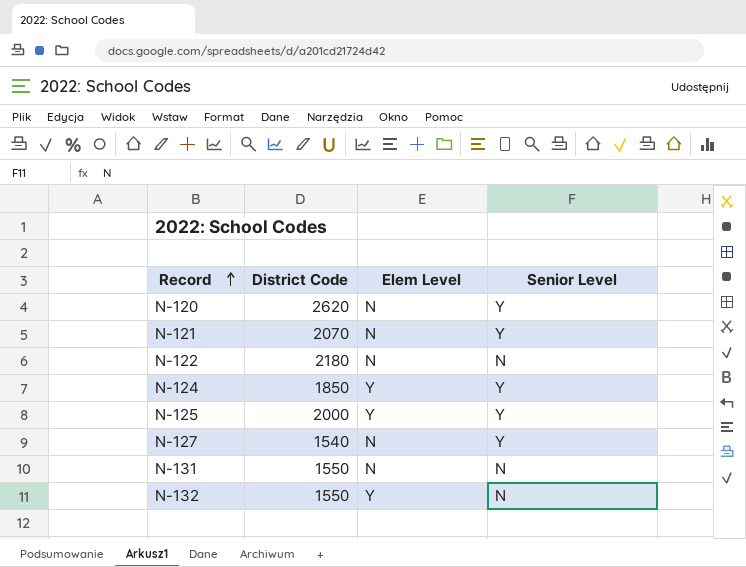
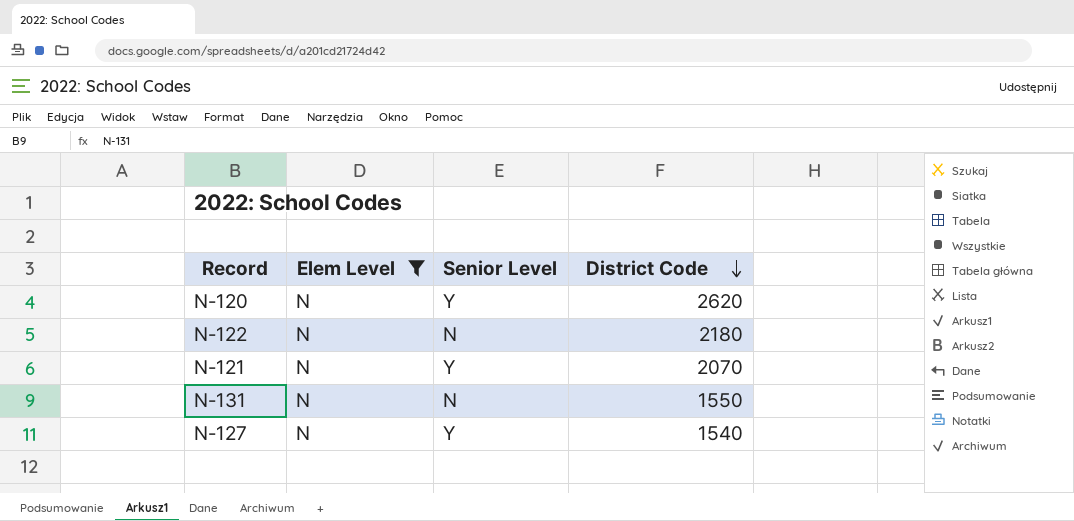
filter: none -> Elem Level = N
row order: Record ascending -> District Code descending
column District Code | position: 2 -> 4

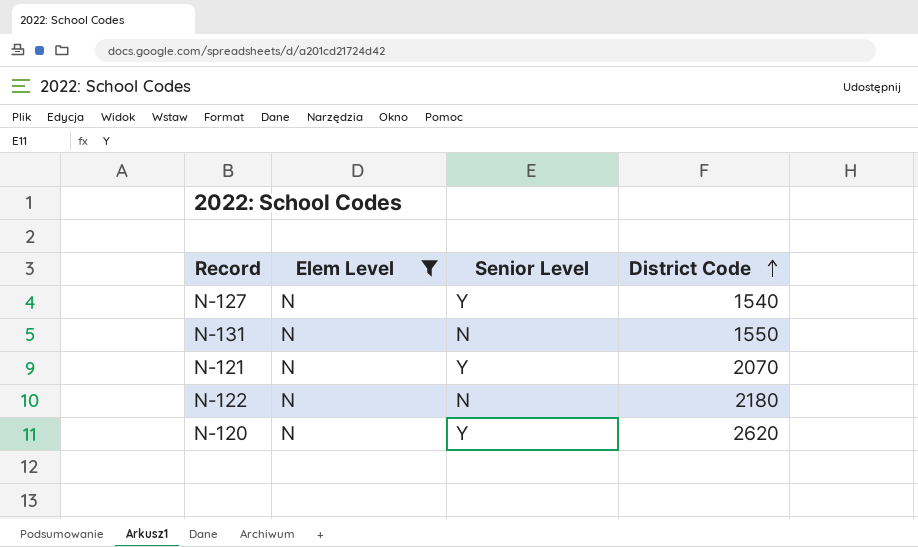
row order: District Code descending -> District Code ascending

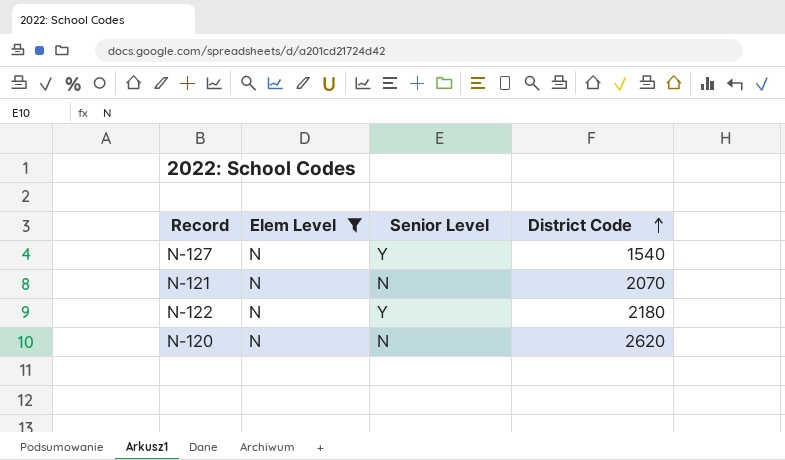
row N-131: N | N | 1550 -> none
N-121 | Senior Level: Y -> N
N-122 | Senior Level: N -> Y
N-120 | Senior Level: Y -> N

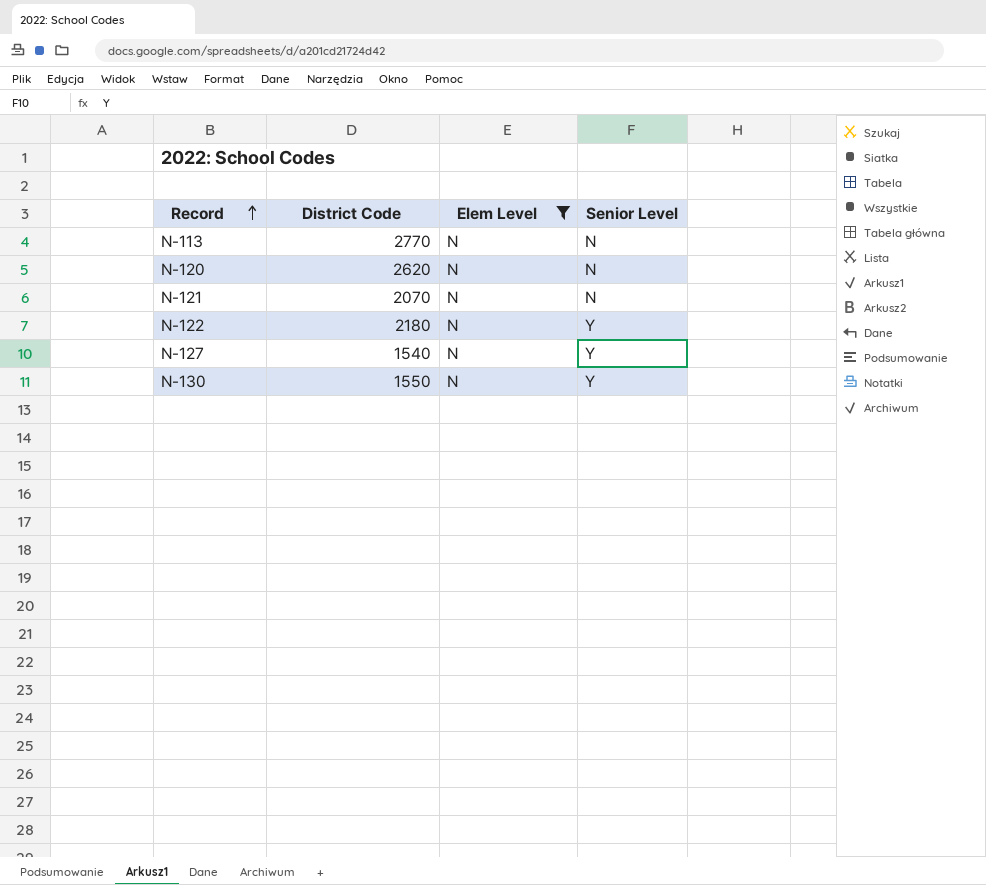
row order: District Code ascending -> Record ascending
column District Code | position: 4 -> 2
row N-113: none -> 2770 | N | N
row N-130: none -> 1550 | N | Y

